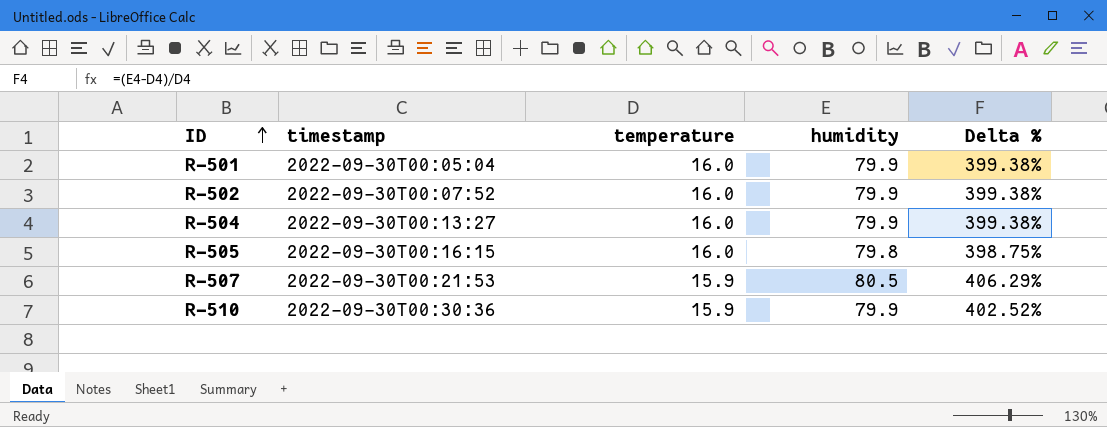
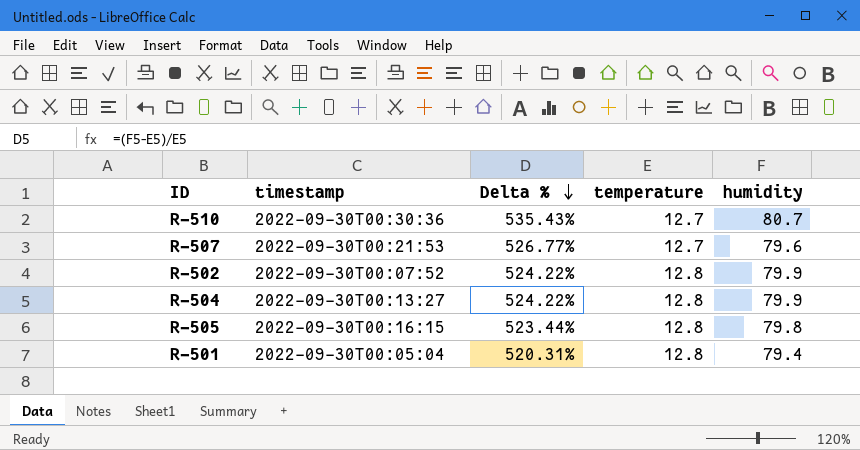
row order: ID ascending -> Delta % descending
column Delta % | position: 5 -> 3
R-510 | Delta %: 402.52% -> 535.43%
R-510 | temperature: 15.9 -> 12.7
R-510 | humidity: 79.9 -> 80.7
R-507 | Delta %: 406.29% -> 526.77%
R-507 | temperature: 15.9 -> 12.7
R-507 | humidity: 80.5 -> 79.6
R-502 | Delta %: 399.38% -> 524.22%
R-502 | temperature: 16.0 -> 12.8
R-504 | Delta %: 399.38% -> 524.22%
R-504 | temperature: 16.0 -> 12.8
R-505 | Delta %: 398.75% -> 523.44%
R-505 | temperature: 16.0 -> 12.8
R-501 | Delta %: 399.38% -> 520.31%
R-501 | temperature: 16.0 -> 12.8
R-501 | humidity: 79.9 -> 79.4

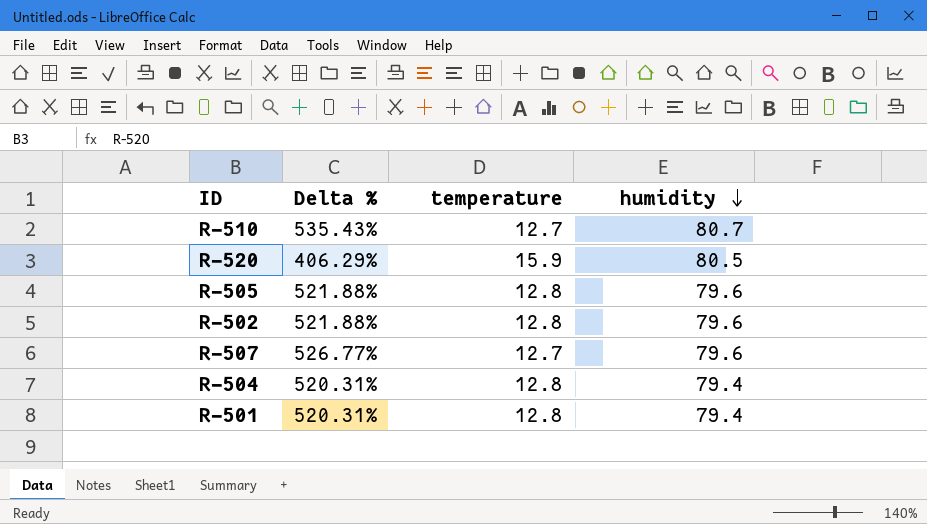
row order: Delta % descending -> humidity descending
column timestamp | position: 2 -> none
row R-520: none -> 406.29% | 15.9 | 80.5
R-505 | Delta %: 523.44% -> 521.88%
R-505 | humidity: 79.8 -> 79.6
R-502 | Delta %: 524.22% -> 521.88%
R-502 | humidity: 79.9 -> 79.6
R-504 | Delta %: 524.22% -> 520.31%
R-504 | humidity: 79.9 -> 79.4

